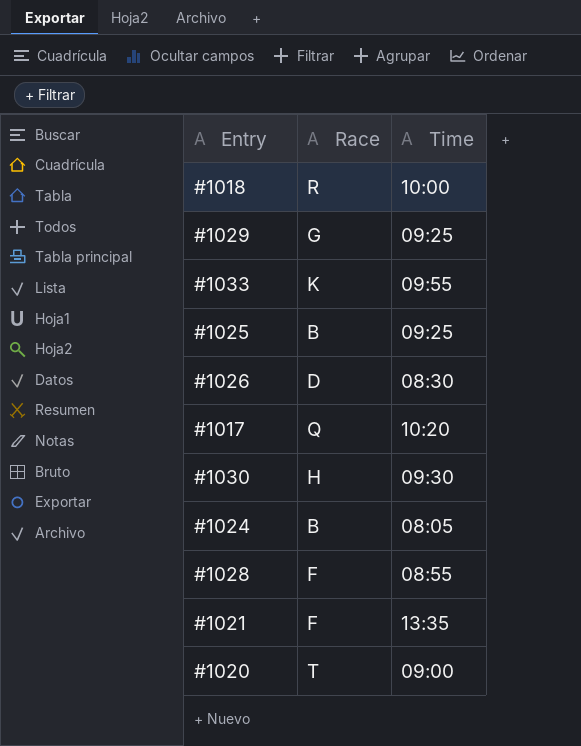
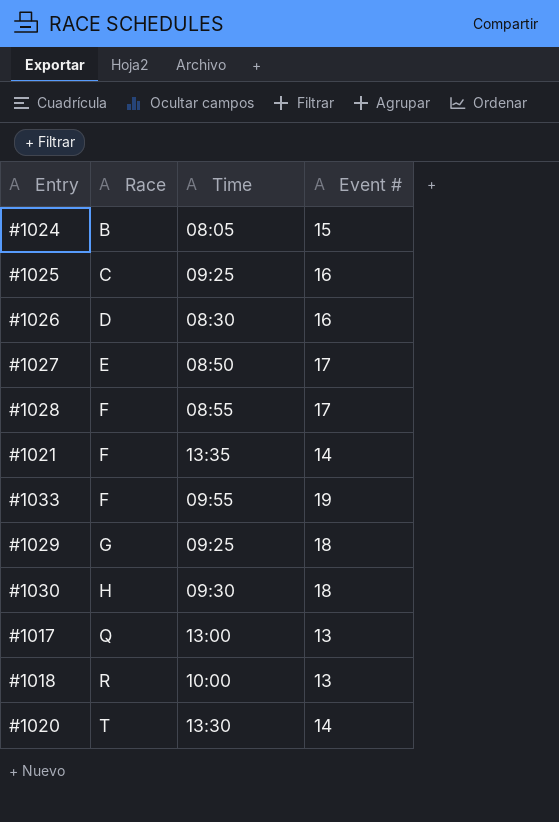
row order: none -> Race ascending
column Event # | position: none -> 4
#1025 | Race: B -> C
row #1027: none -> E | 08:50 | 17
#1033 | Race: K -> F
#1017 | Time: 10:20 -> 13:00
#1020 | Time: 09:00 -> 13:30

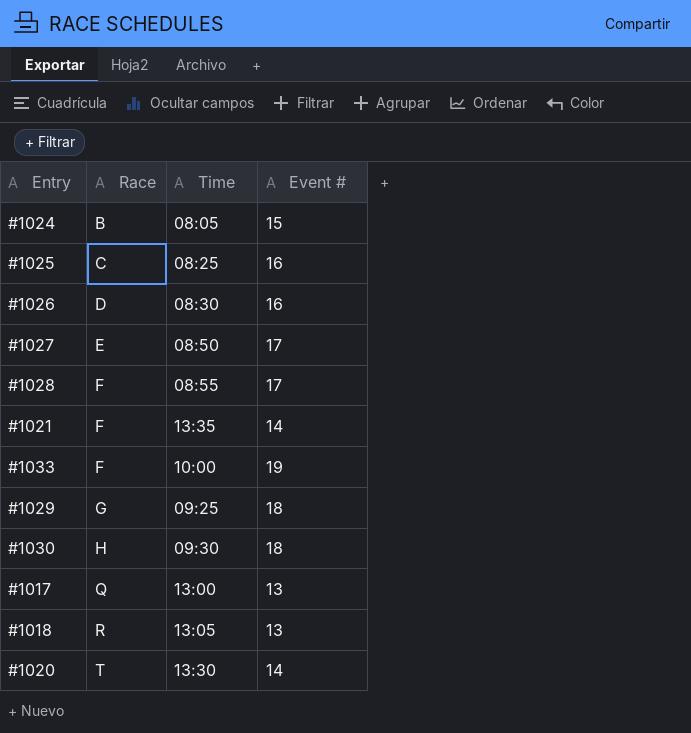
#1025 | Time: 09:25 -> 08:25
#1033 | Time: 09:55 -> 10:00
#1018 | Time: 10:00 -> 13:05

